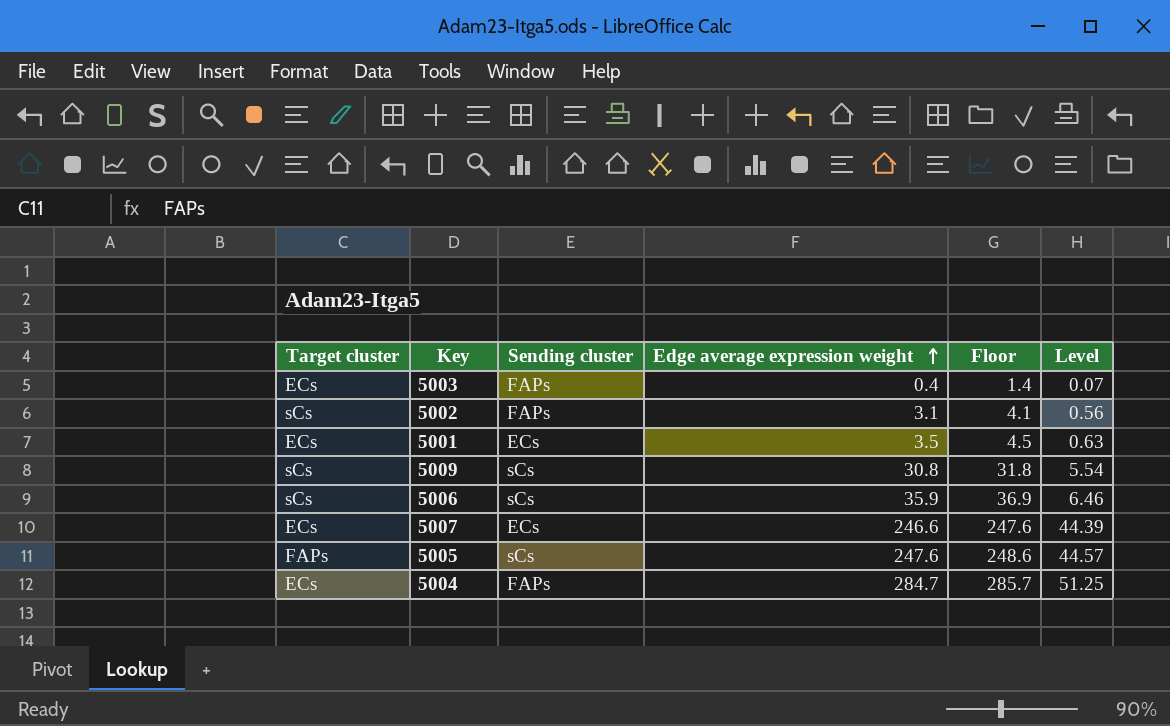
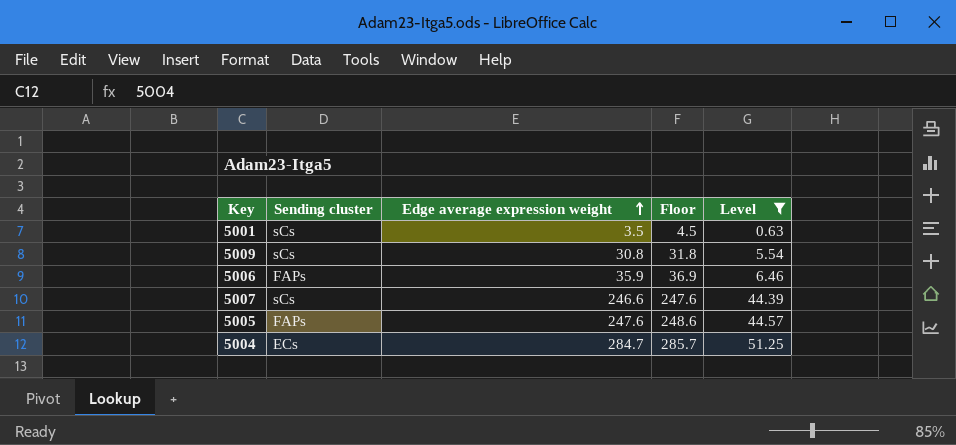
filter: none -> Level >= 0.63
column Target cluster | position: 1 -> none
5001 | Sending cluster: ECs -> sCs
5006 | Sending cluster: sCs -> FAPs
5007 | Sending cluster: ECs -> sCs
5005 | Sending cluster: sCs -> FAPs
5004 | Sending cluster: FAPs -> ECs

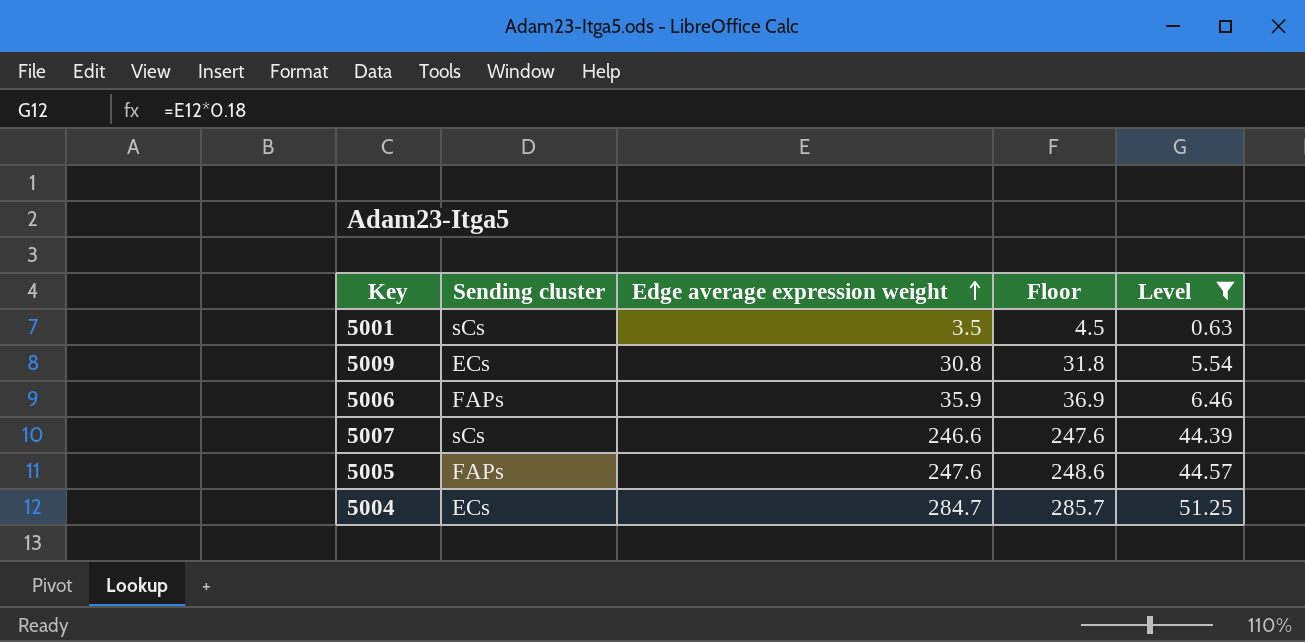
5009 | Sending cluster: sCs -> ECs

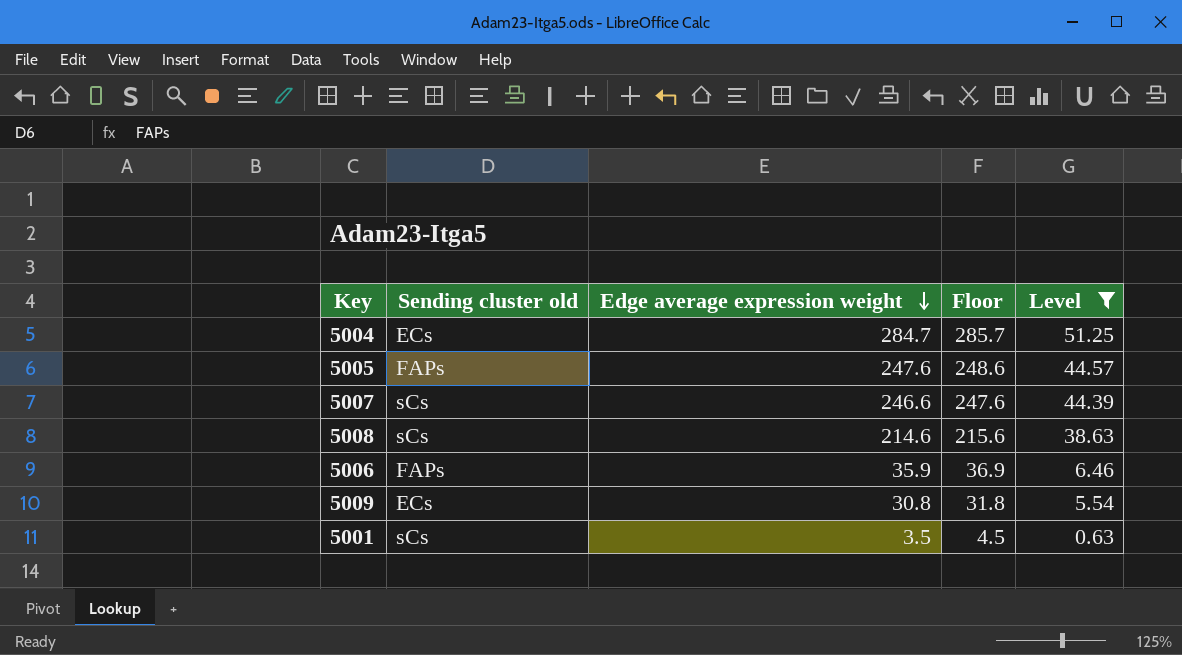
row order: Edge average expression weight ascending -> Edge average expression weight descending
column name: Sending cluster -> Sending cluster old
row 5008: none -> sCs | 214.6 | 215.6 | 38.63

